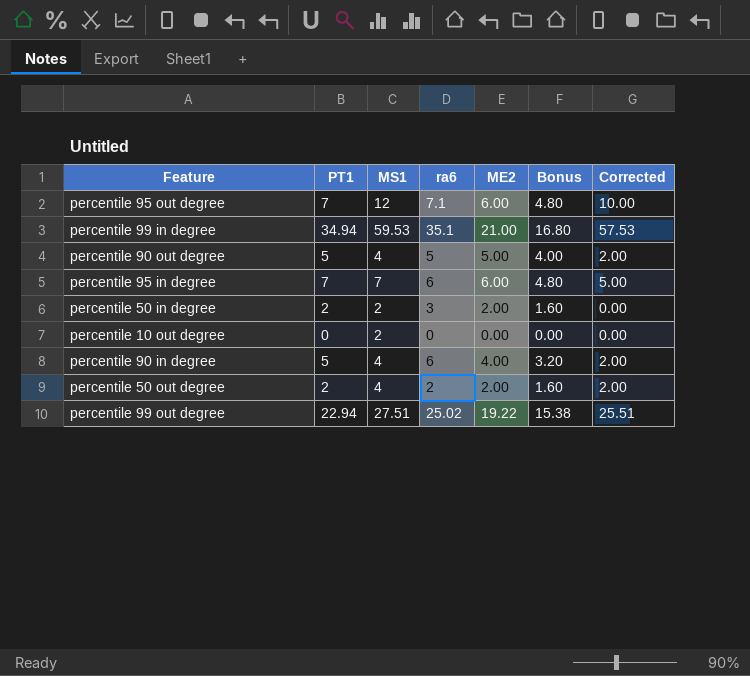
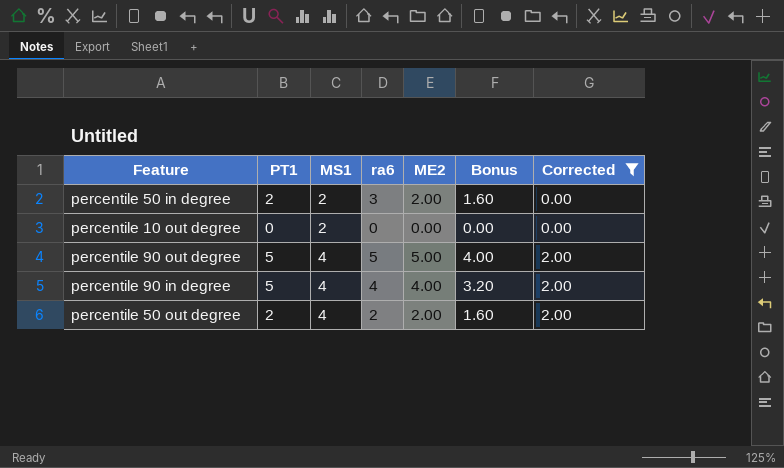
filter: none -> Corrected <= 2.00
row order: none -> MS1 ascending
percentile 90 in degree | ra6: 6 -> 4

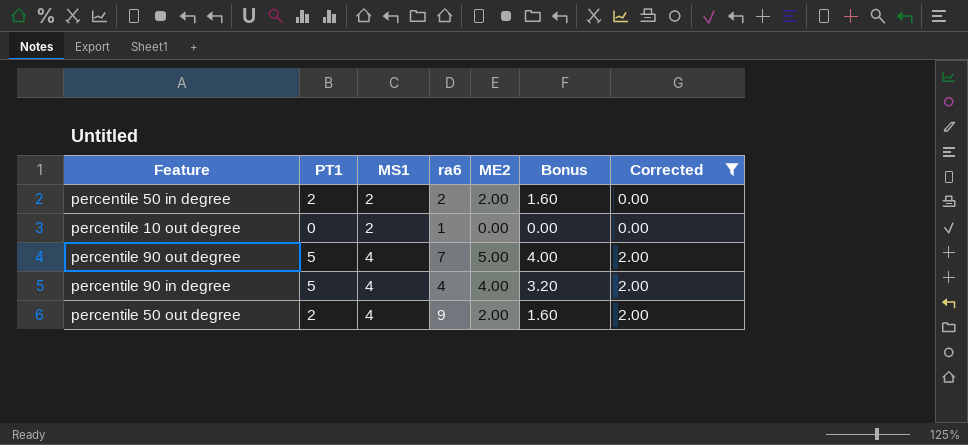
percentile 50 in degree | ra6: 3 -> 2
percentile 10 out degree | ra6: 0 -> 1
percentile 90 out degree | ra6: 5 -> 7
percentile 50 out degree | ra6: 2 -> 9

